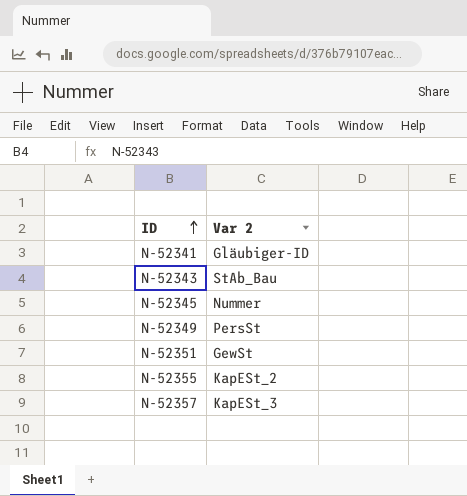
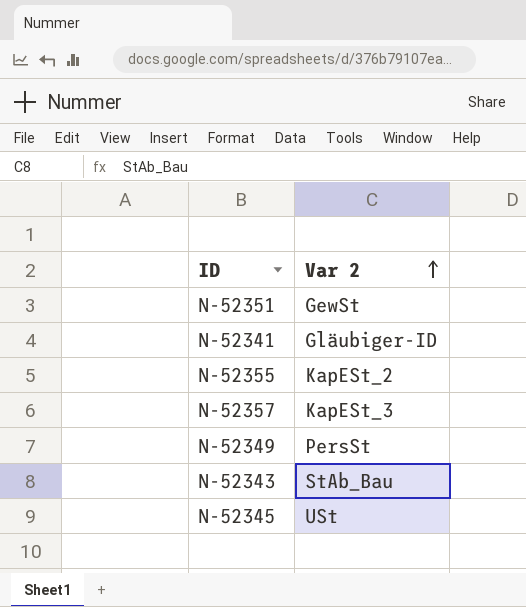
row order: ID ascending -> Var 2 ascending
N-52345 | Var 2: Nummer -> USt

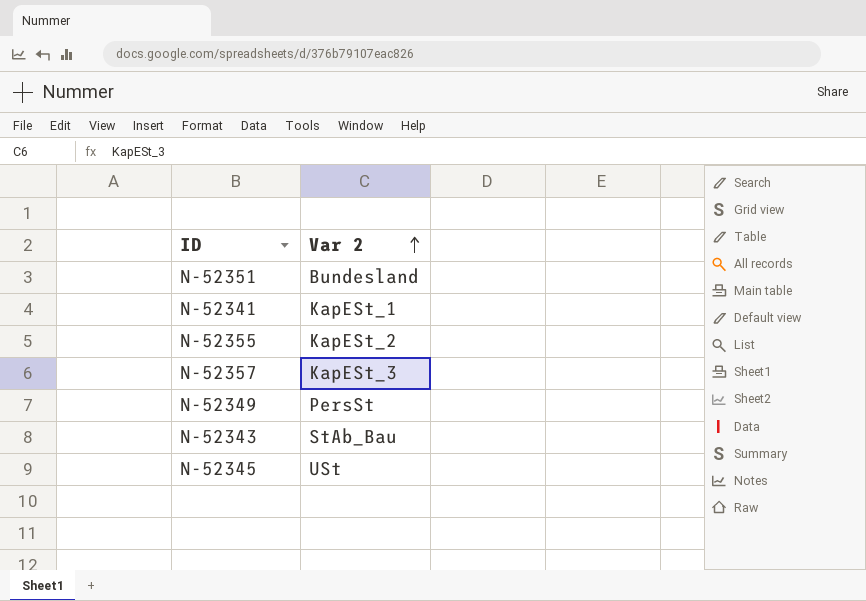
N-52351 | Var 2: GewSt -> Bundesland
N-52341 | Var 2: Gläubiger-ID -> KapESt_1

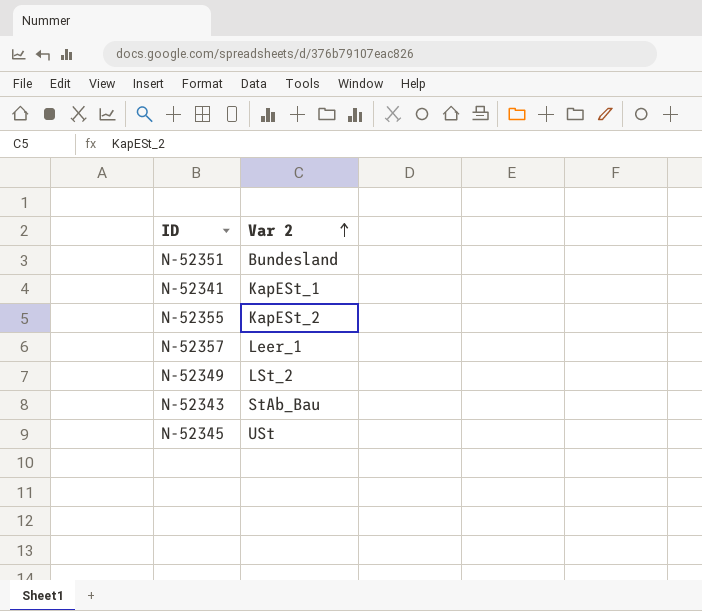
N-52357 | Var 2: KapESt_3 -> Leer_1
N-52349 | Var 2: PersSt -> LSt_2

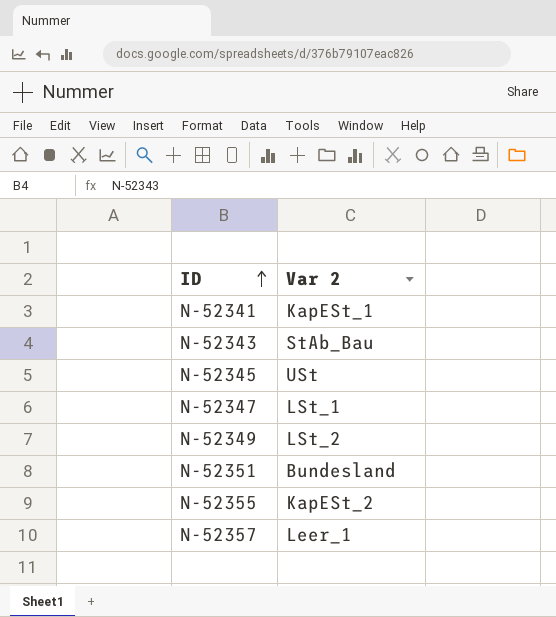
row order: Var 2 ascending -> ID ascending
row N-52347: none -> LSt_1

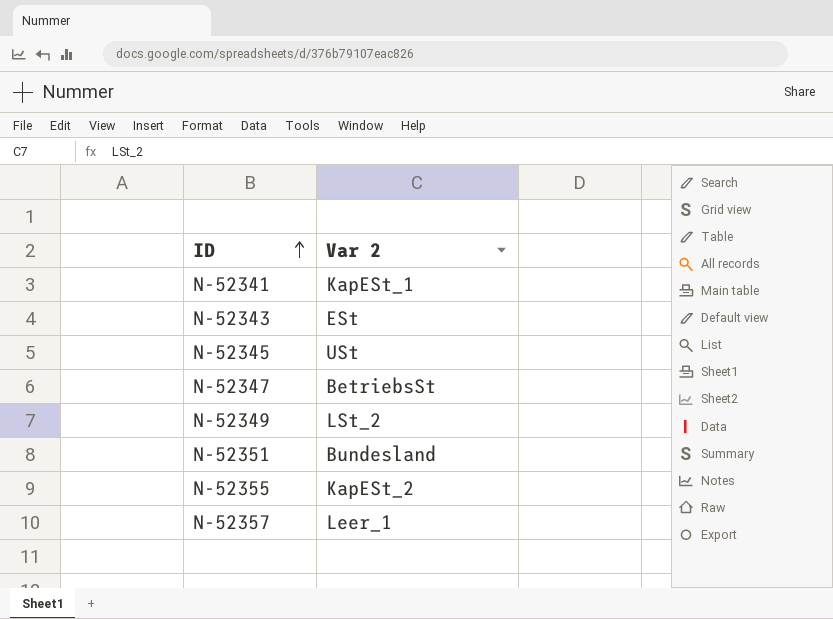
N-52343 | Var 2: StAb_Bau -> ESt
N-52347 | Var 2: LSt_1 -> BetriebsSt

